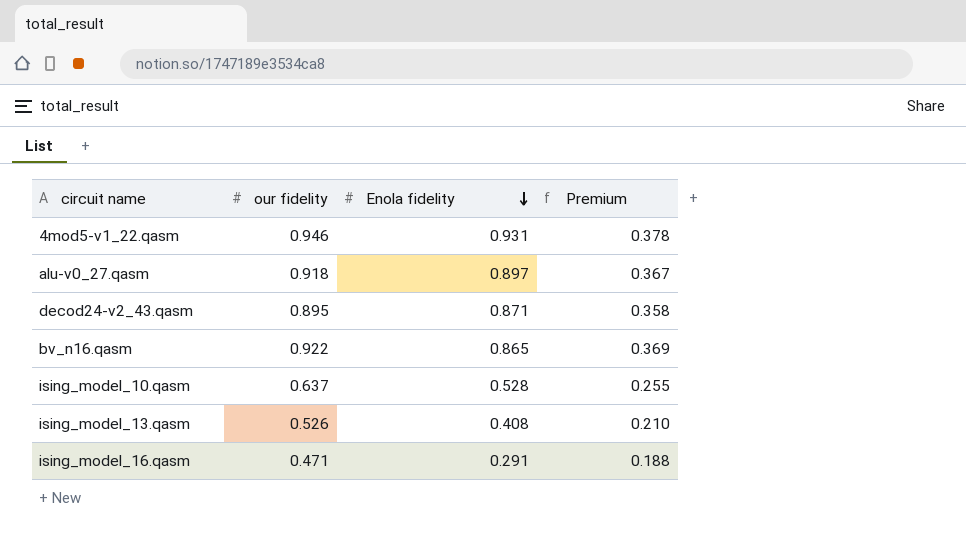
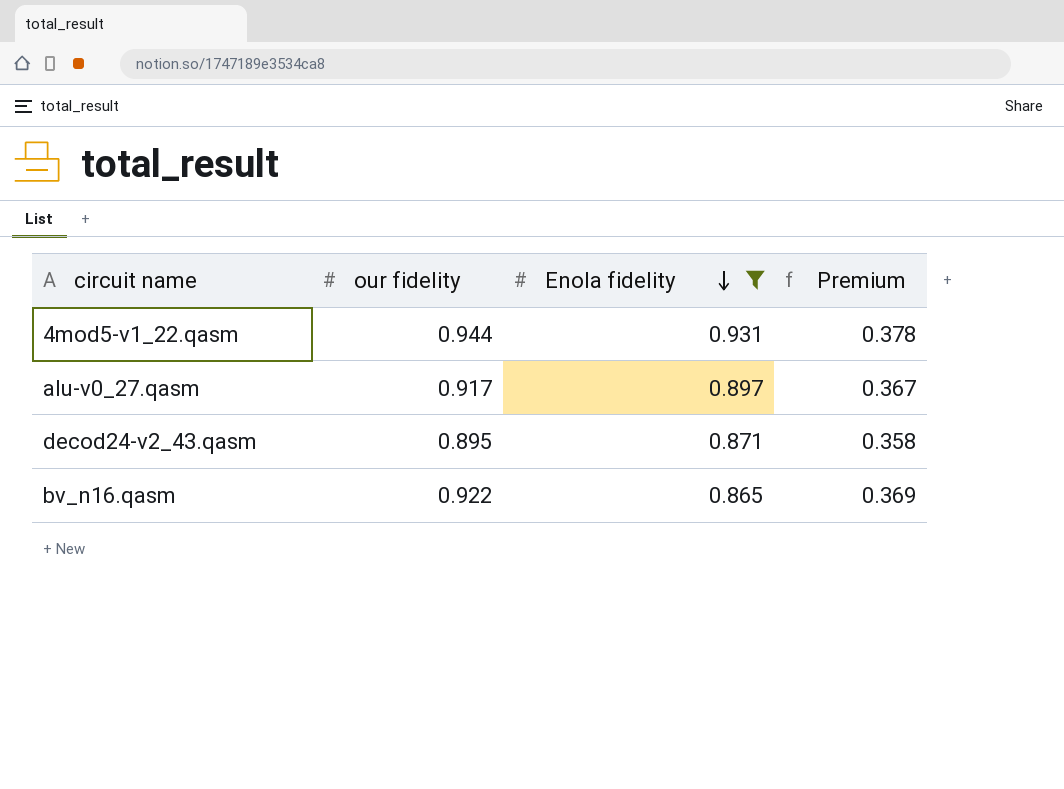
filter: none -> Enola fidelity >= 0.865
4mod5-v1_22.qasm | our fidelity: 0.946 -> 0.944
alu-v0_27.qasm | our fidelity: 0.918 -> 0.917

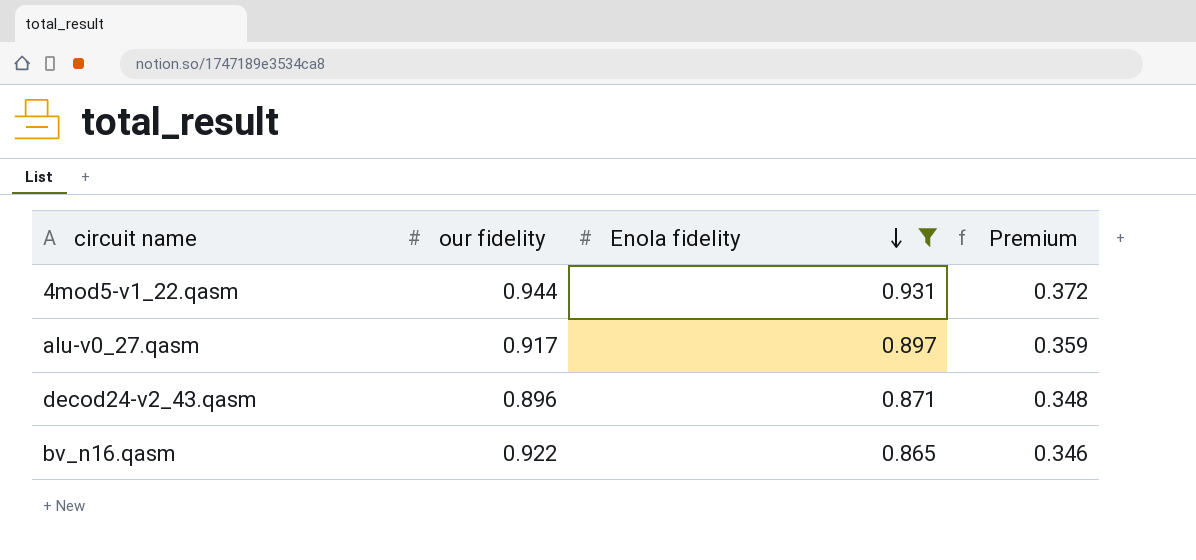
column Premium | formula: [our fidelity] * 0.4 -> [Enola fidelity] * 0.4
decod24-v2_43.qasm | our fidelity: 0.895 -> 0.896

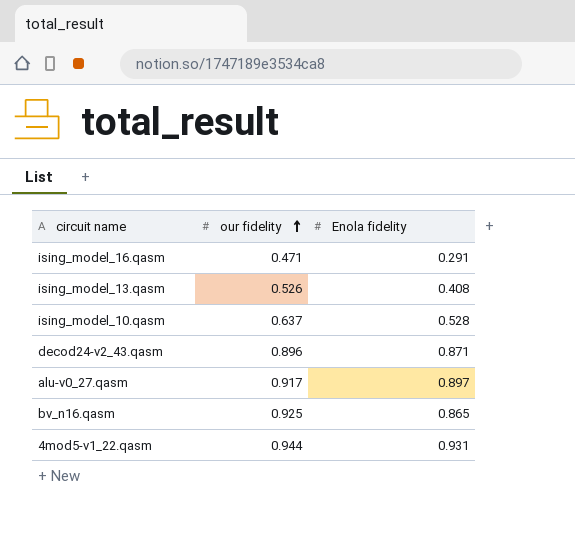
filter: Enola fidelity >= 0.865 -> none
row order: Enola fidelity descending -> our fidelity ascending
column Premium | formula: [Enola fidelity] * 0.4 -> none
bv_n16.qasm | our fidelity: 0.922 -> 0.925

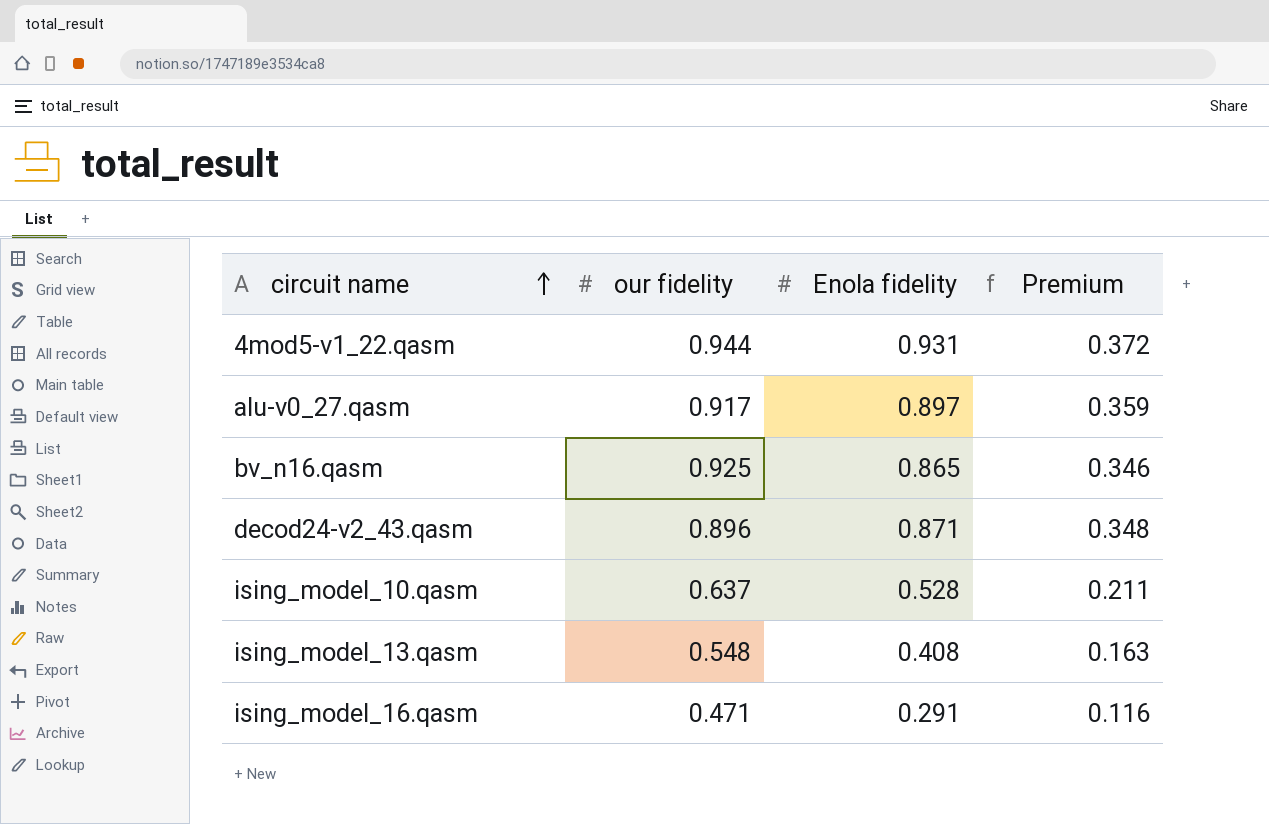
row order: our fidelity ascending -> circuit name ascending
column Premium | formula: none -> [Enola fidelity] * 0.4
ising_model_13.qasm | our fidelity: 0.526 -> 0.548

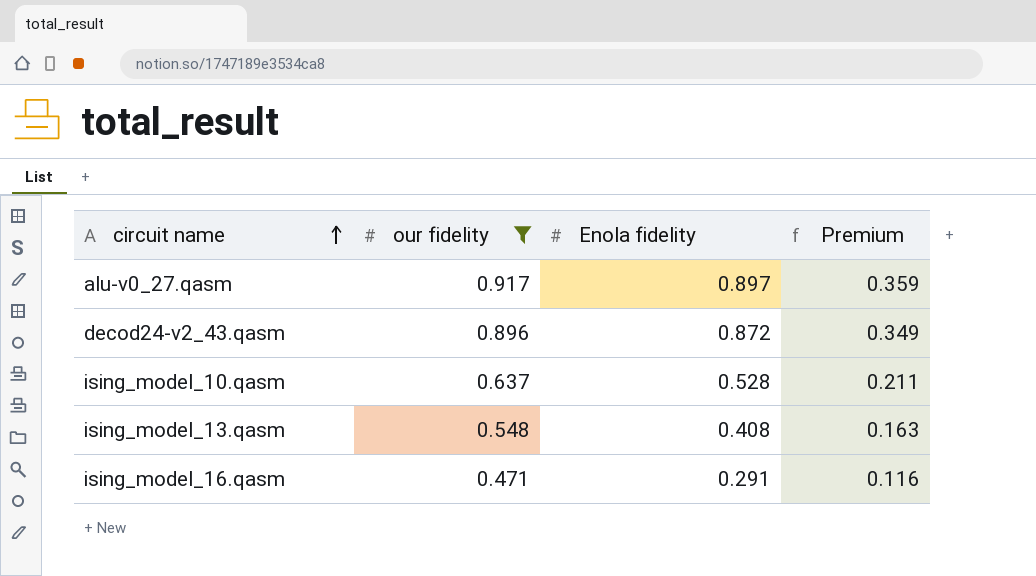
filter: none -> our fidelity <= 0.917
decod24-v2_43.qasm | Enola fidelity: 0.871 -> 0.872
decod24-v2_43.qasm | Premium: 0.348 -> 0.349

